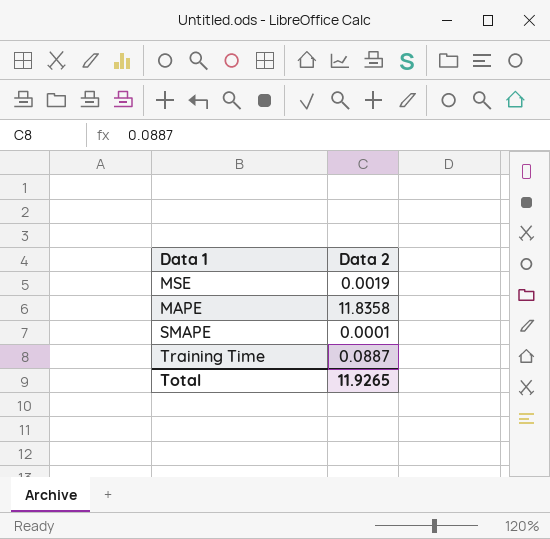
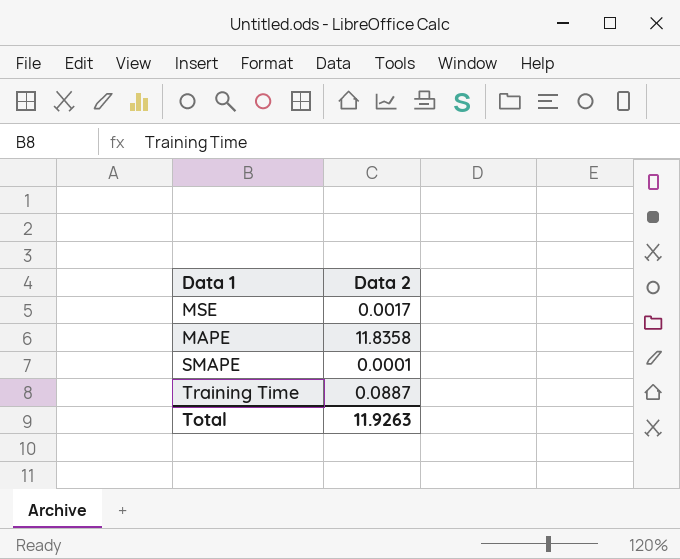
MSE | Data 2: 0.0019 -> 0.0017
Total | Data 2: 11.9265 -> 11.9263

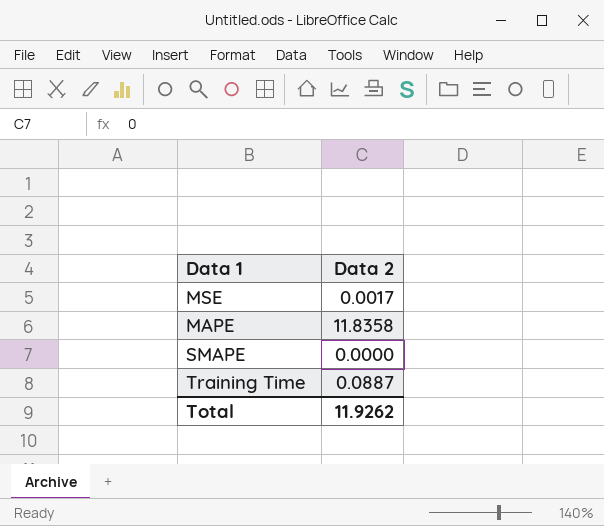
SMAPE | Data 2: 0.0001 -> 0.0000
Total | Data 2: 11.9263 -> 11.9262

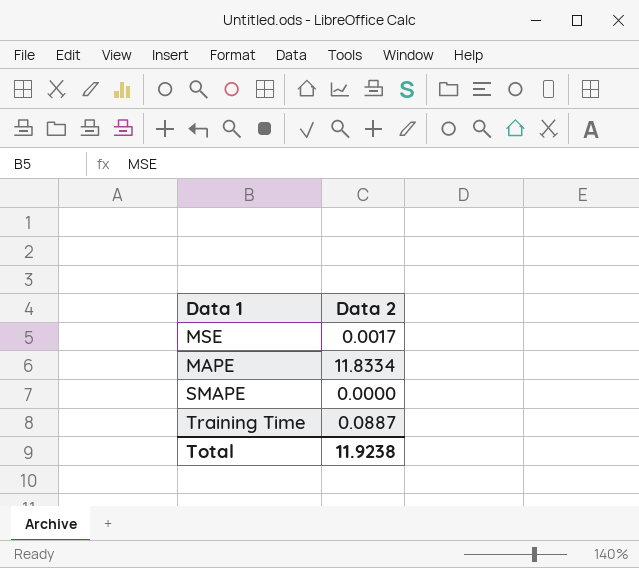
MAPE | Data 2: 11.8358 -> 11.8334
Total | Data 2: 11.9262 -> 11.9238

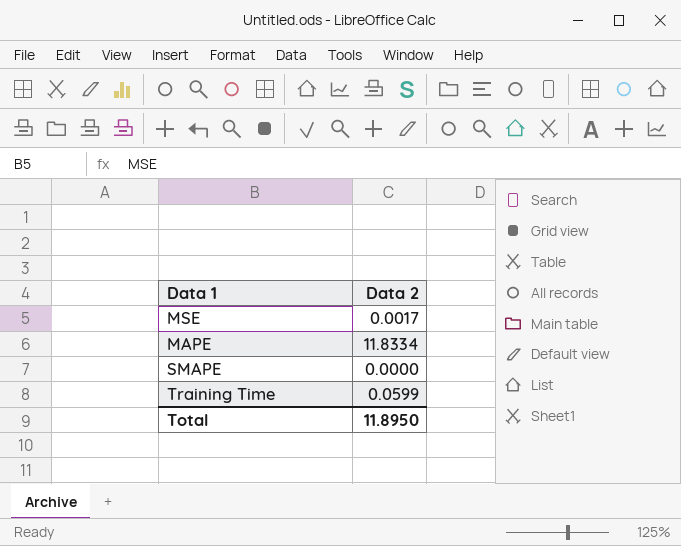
Training Time | Data 2: 0.0887 -> 0.0599
Total | Data 2: 11.9238 -> 11.8950

